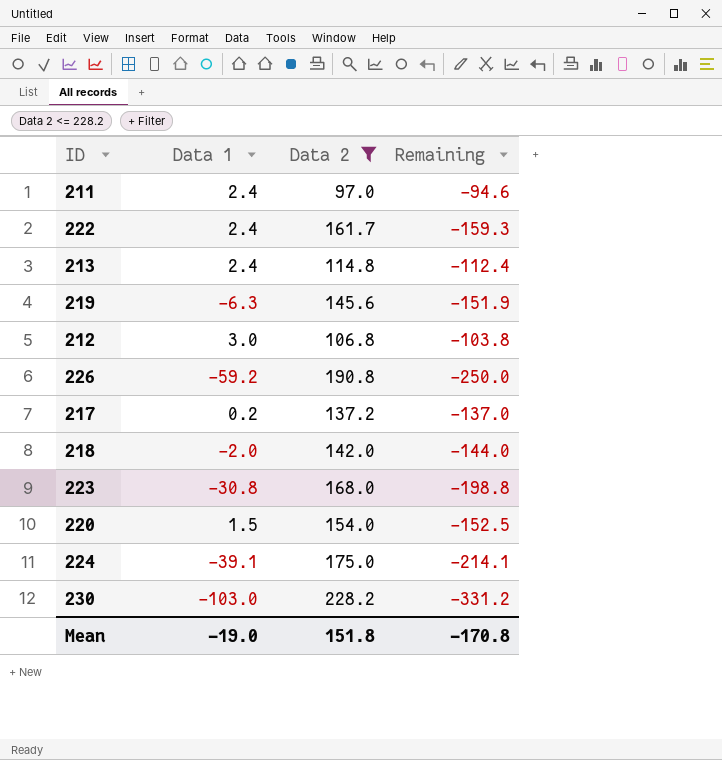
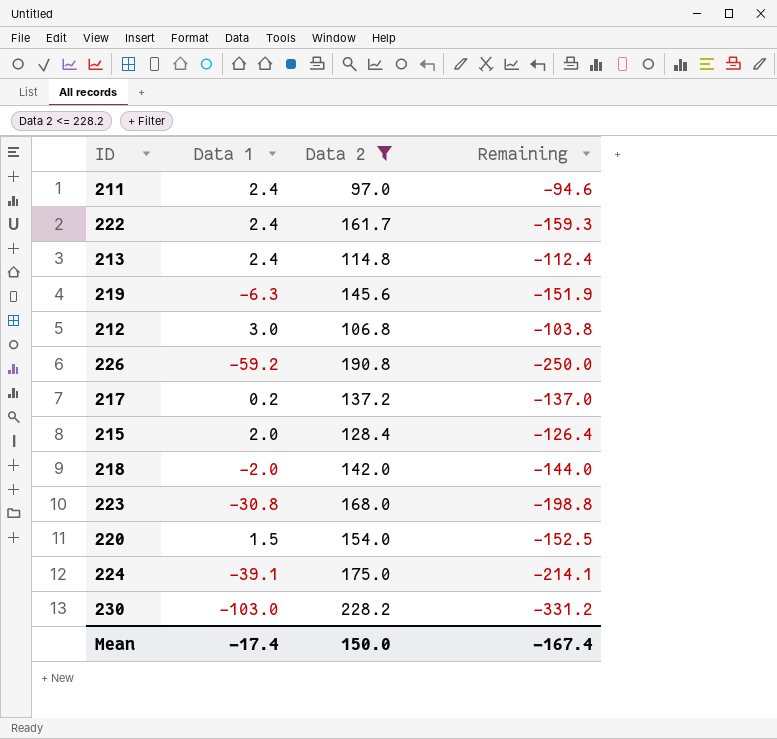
row 215: none -> 2.0 | 128.4 | -126.4
Mean | Data 1: -19.0 -> -17.4
Mean | Data 2: 151.8 -> 150.0
Mean | Remaining: -170.8 -> -167.4

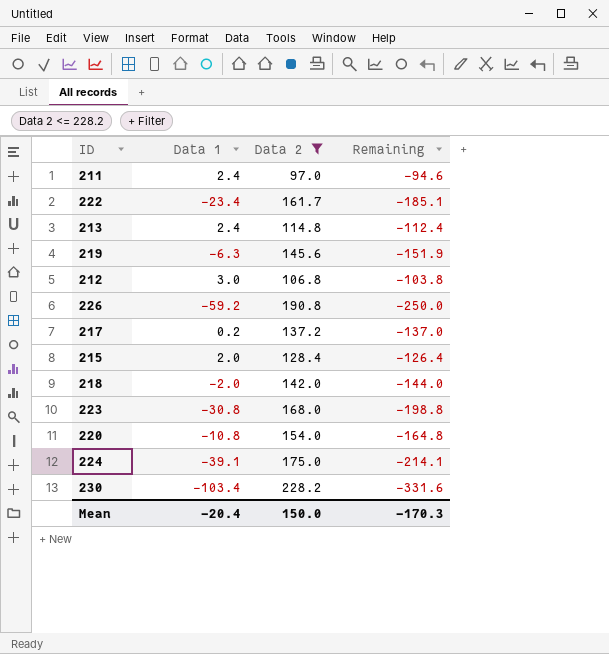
222 | Data 1: 2.4 -> -23.4
222 | Remaining: -159.3 -> -185.1
220 | Data 1: 1.5 -> -10.8
220 | Remaining: -152.5 -> -164.8
230 | Data 1: -103.0 -> -103.4
230 | Remaining: -331.2 -> -331.6
Mean | Data 1: -17.4 -> -20.4
Mean | Remaining: -167.4 -> -170.3

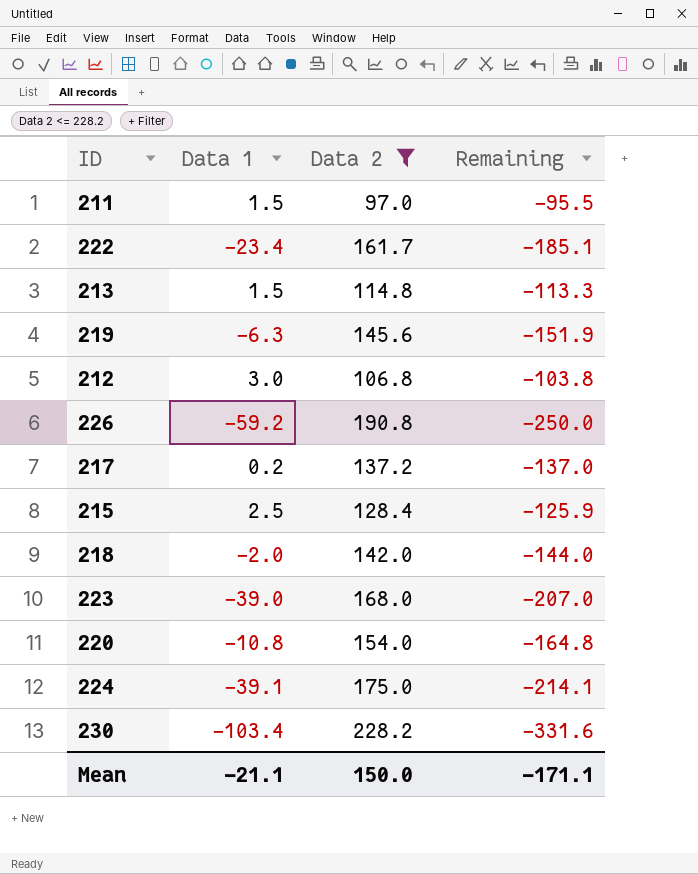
211 | Data 1: 2.4 -> 1.5
211 | Remaining: -94.6 -> -95.5
213 | Data 1: 2.4 -> 1.5
213 | Remaining: -112.4 -> -113.3
215 | Data 1: 2.0 -> 2.5
215 | Remaining: -126.4 -> -125.9
223 | Data 1: -30.8 -> -39.0
223 | Remaining: -198.8 -> -207.0
Mean | Data 1: -20.4 -> -21.1
Mean | Remaining: -170.3 -> -171.1

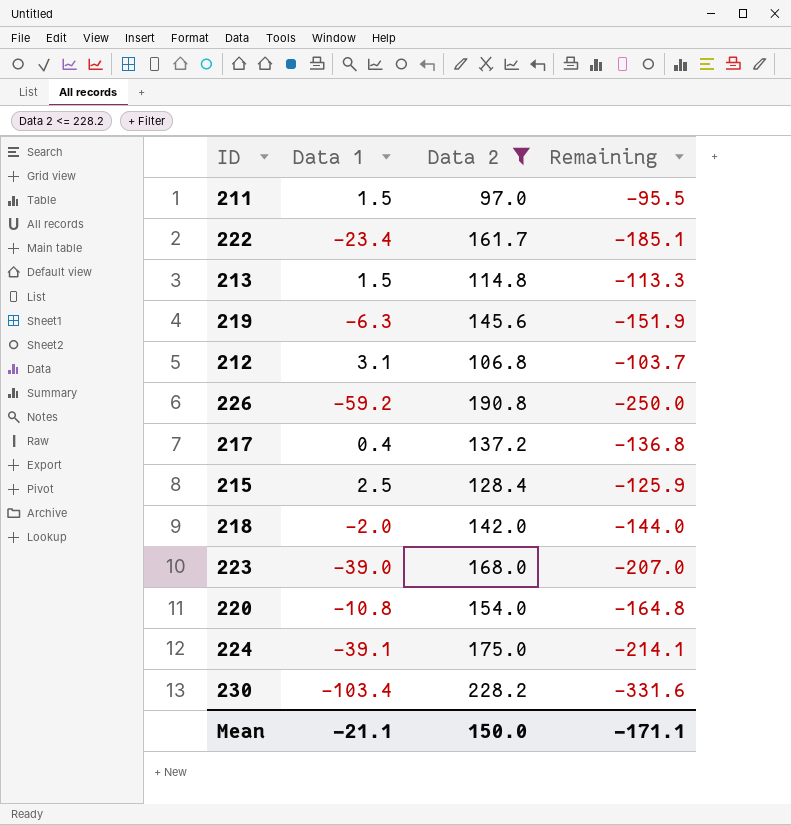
212 | Data 1: 3.0 -> 3.1
212 | Remaining: -103.8 -> -103.7
217 | Data 1: 0.2 -> 0.4
217 | Remaining: -137.0 -> -136.8

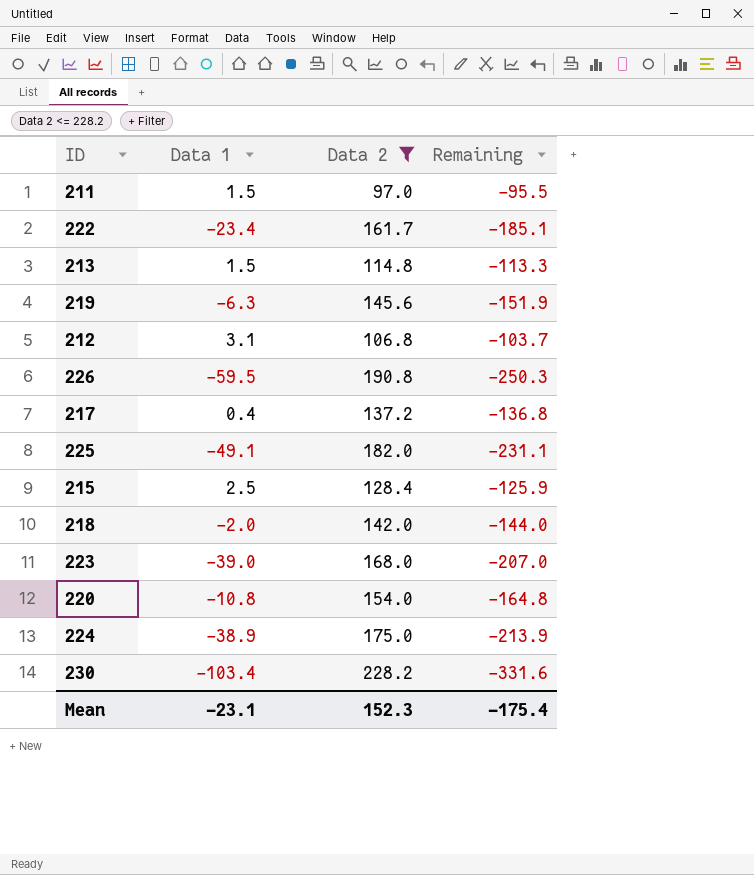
226 | Data 1: -59.2 -> -59.5
226 | Remaining: -250.0 -> -250.3
row 225: none -> -49.1 | 182.0 | -231.1
224 | Data 1: -39.1 -> -38.9
224 | Remaining: -214.1 -> -213.9
Mean | Data 1: -21.1 -> -23.1
Mean | Data 2: 150.0 -> 152.3
Mean | Remaining: -171.1 -> -175.4

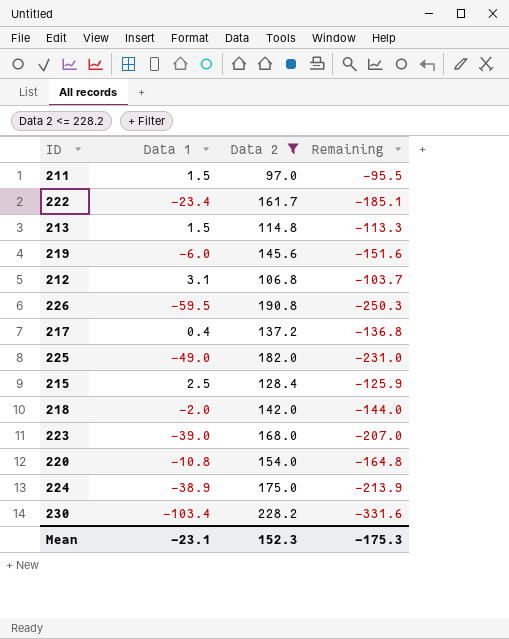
219 | Data 1: -6.3 -> -6.0
219 | Remaining: -151.9 -> -151.6
225 | Data 1: -49.1 -> -49.0
225 | Remaining: -231.1 -> -231.0
Mean | Remaining: -175.4 -> -175.3

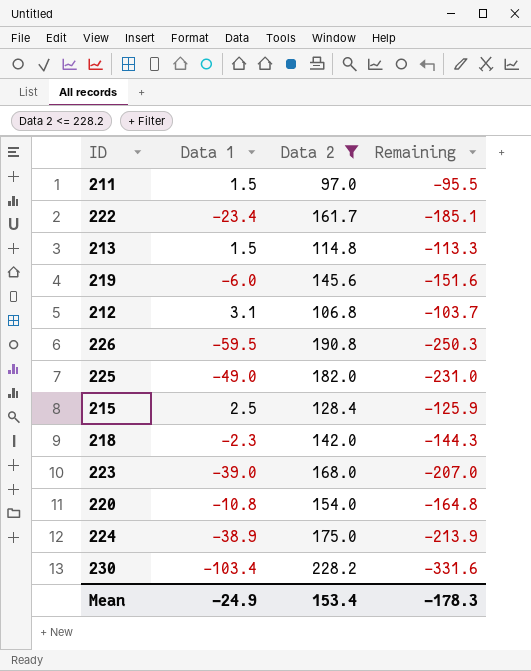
row 217: 0.4 | 137.2 | -136.8 -> none
218 | Data 1: -2.0 -> -2.3
218 | Remaining: -144.0 -> -144.3
Mean | Data 1: -23.1 -> -24.9
Mean | Data 2: 152.3 -> 153.4
Mean | Remaining: -175.3 -> -178.3

